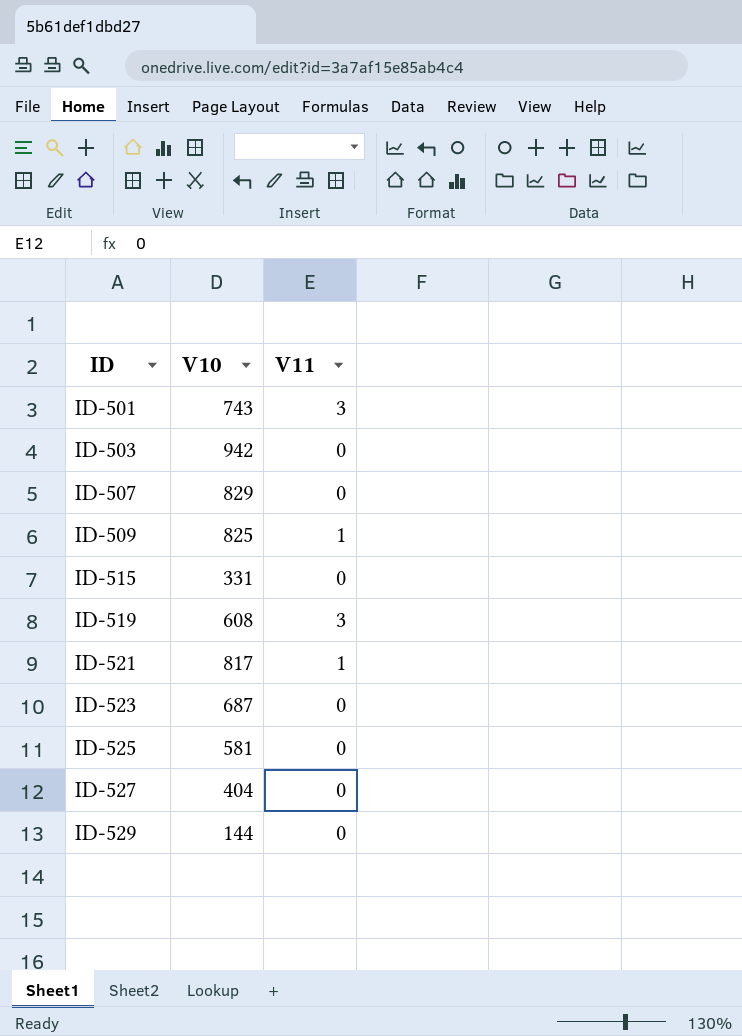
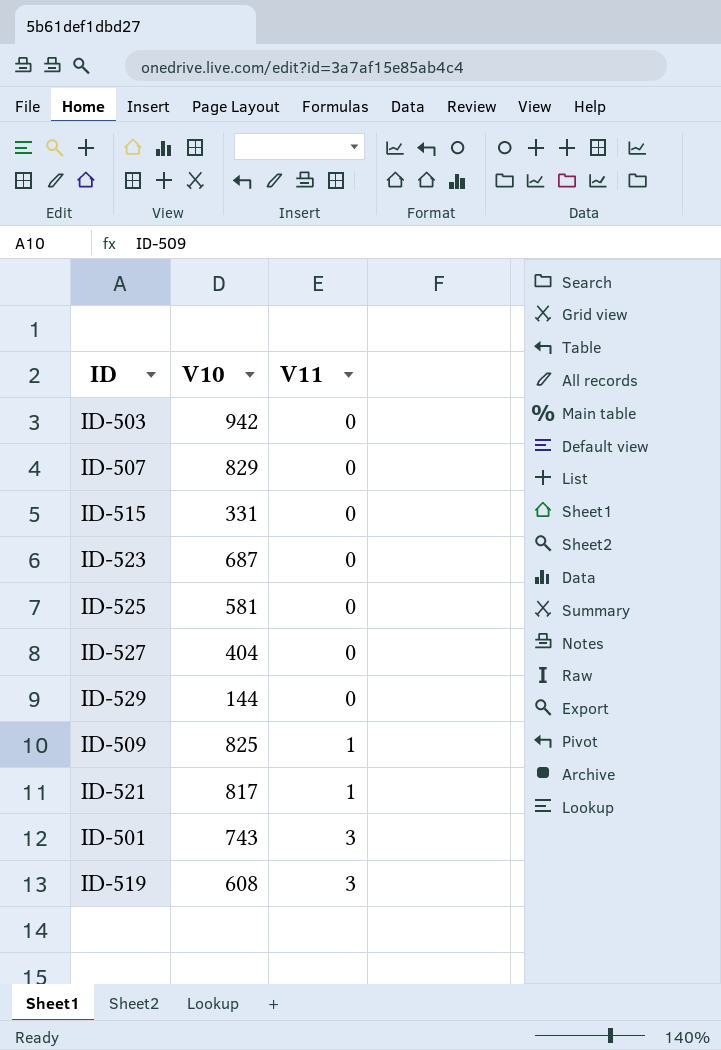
row order: ID ascending -> V11 ascending

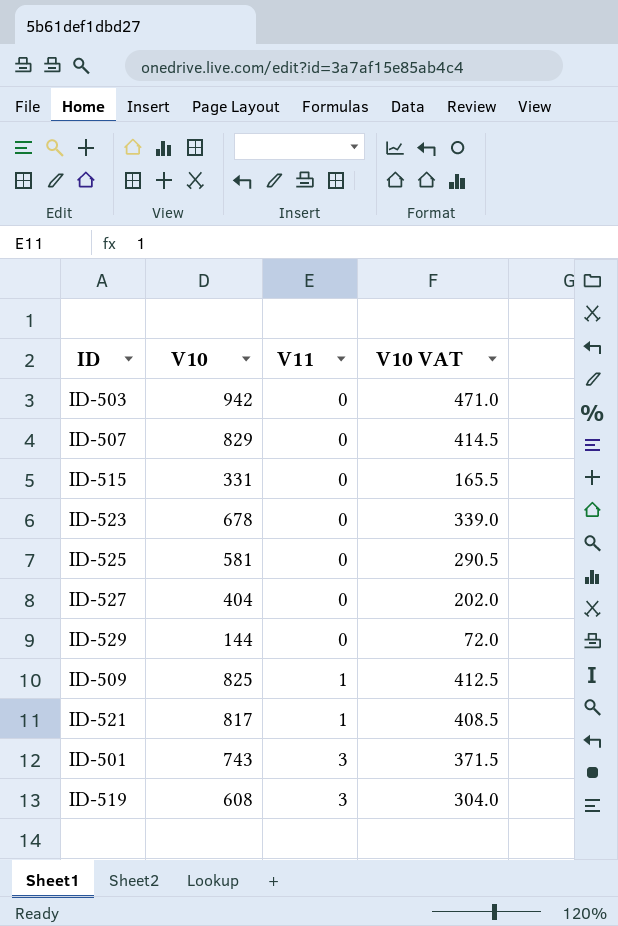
column V10 VAT | formula: none -> [V10] * 0.5
ID-523 | V10: 687 -> 678

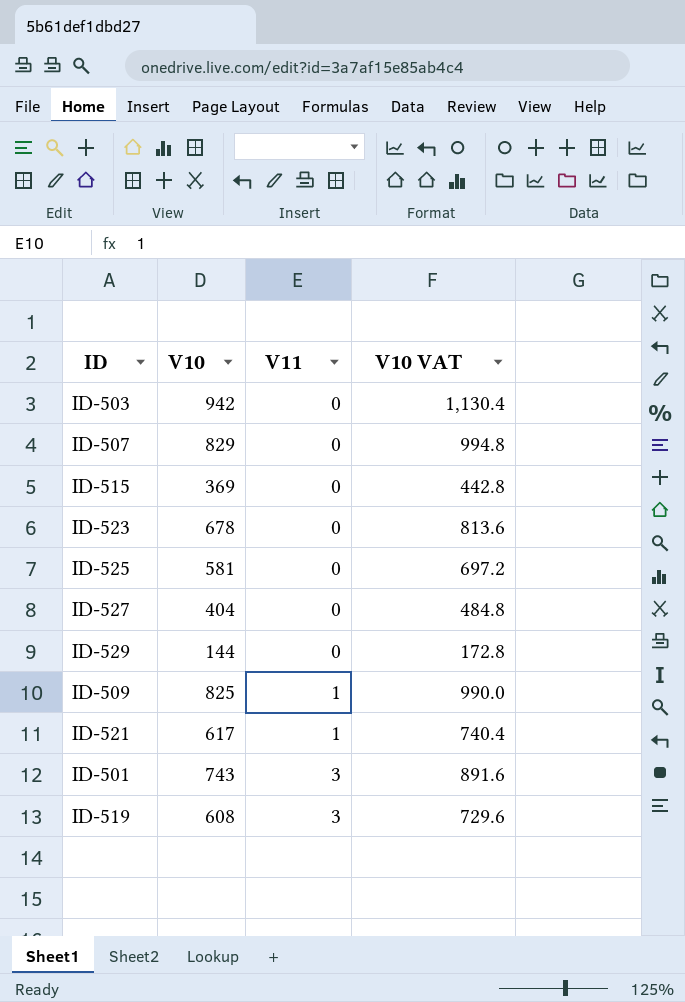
column V10 VAT | formula: [V10] * 0.5 -> [V10] * 1.2
ID-515 | V10: 331 -> 369
ID-521 | V10: 817 -> 617

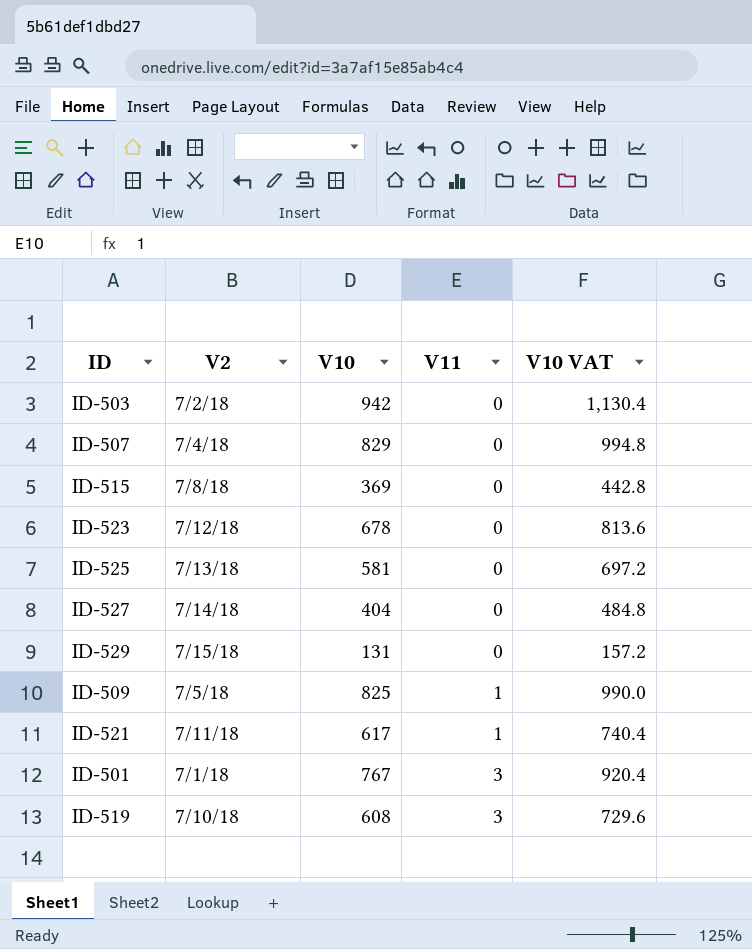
column V2 | position: none -> 2
ID-529 | V10: 144 -> 131
ID-529 | V10 VAT: 172.8 -> 157.2
ID-501 | V10: 743 -> 767
ID-501 | V10 VAT: 891.6 -> 920.4

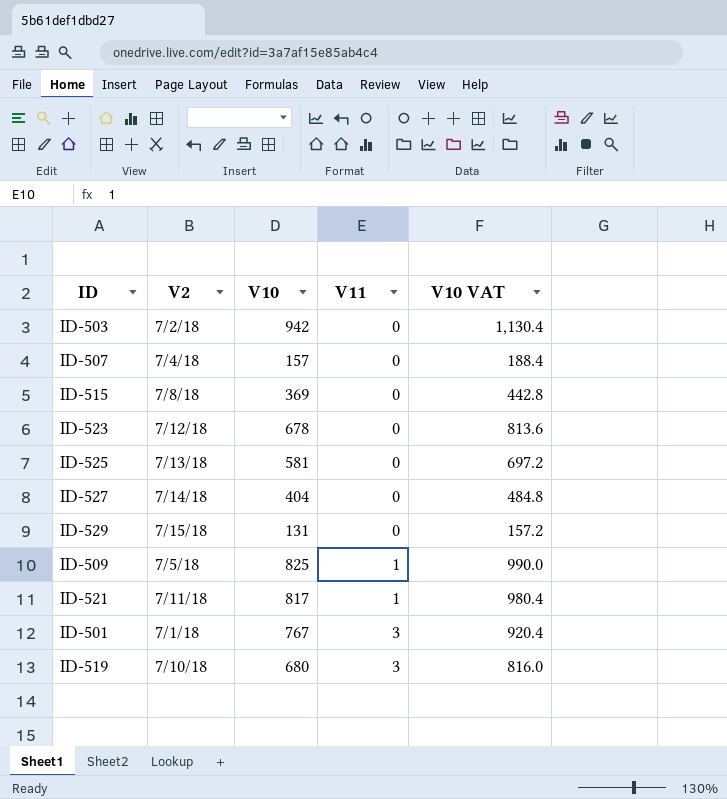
ID-507 | V10: 829 -> 157
ID-507 | V10 VAT: 994.8 -> 188.4
ID-521 | V10: 617 -> 817
ID-521 | V10 VAT: 740.4 -> 980.4
ID-519 | V10: 608 -> 680
ID-519 | V10 VAT: 729.6 -> 816.0

